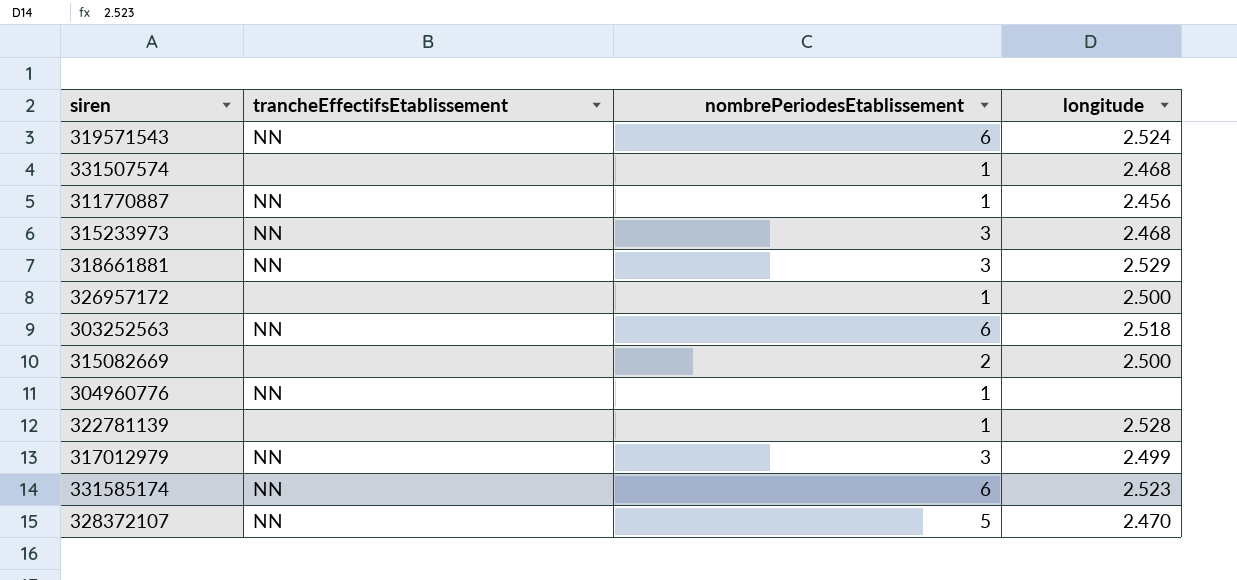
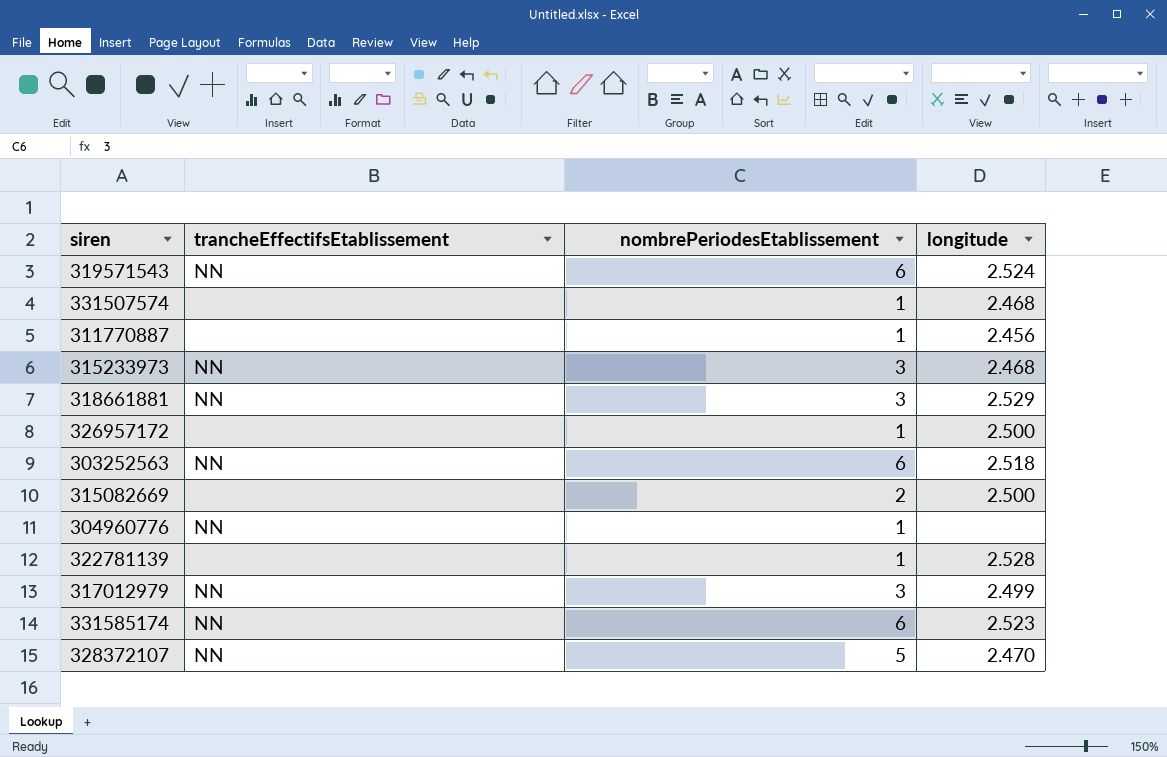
311770887 | trancheEffectifsEtablissement: NN -> none

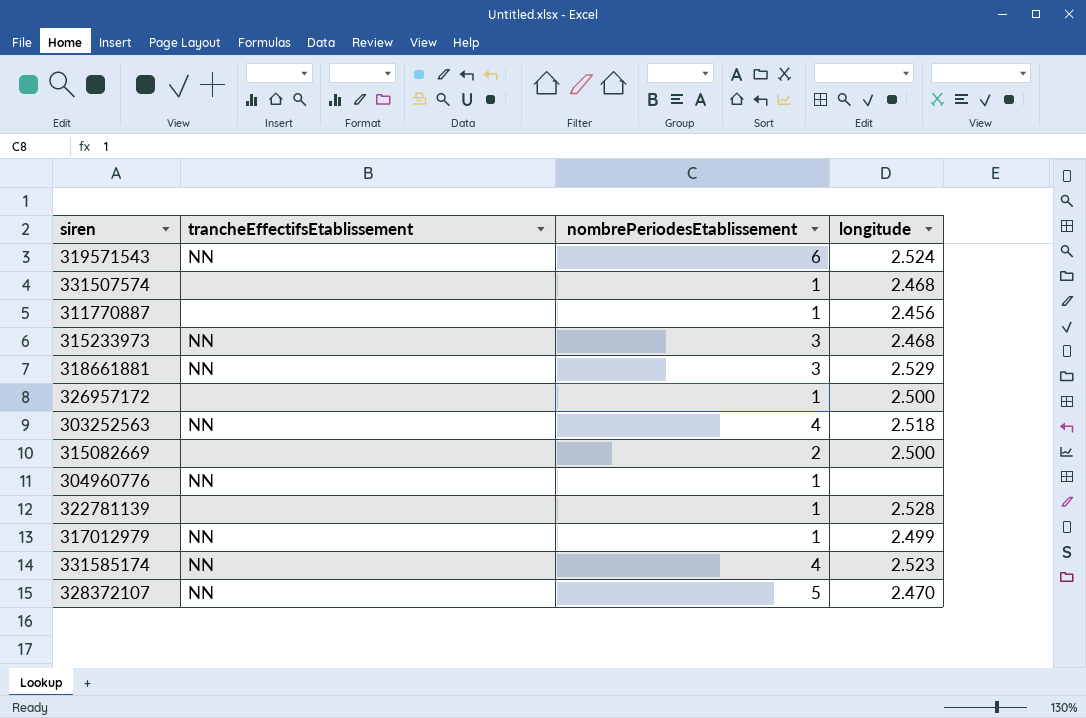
303252563 | nombrePeriodesEtablissement: 6 -> 4
317012979 | nombrePeriodesEtablissement: 3 -> 1
331585174 | nombrePeriodesEtablissement: 6 -> 4

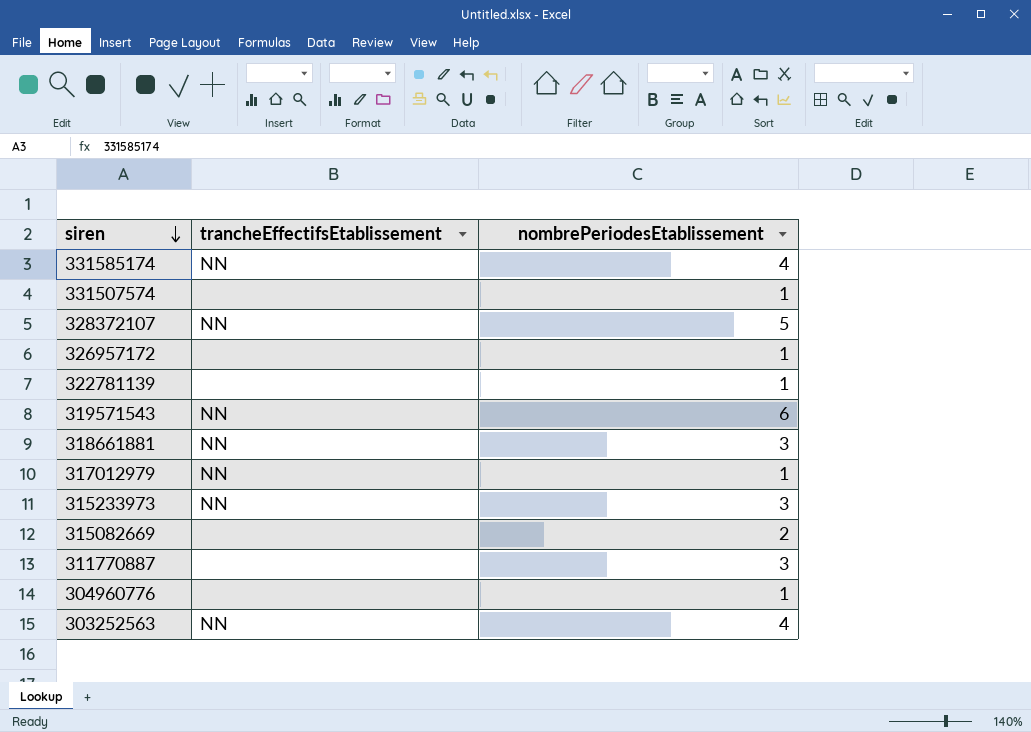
row order: none -> siren descending
column longitude | position: 4 -> none
311770887 | nombrePeriodesEtablissement: 1 -> 3
304960776 | trancheEffectifsEtablissement: NN -> none

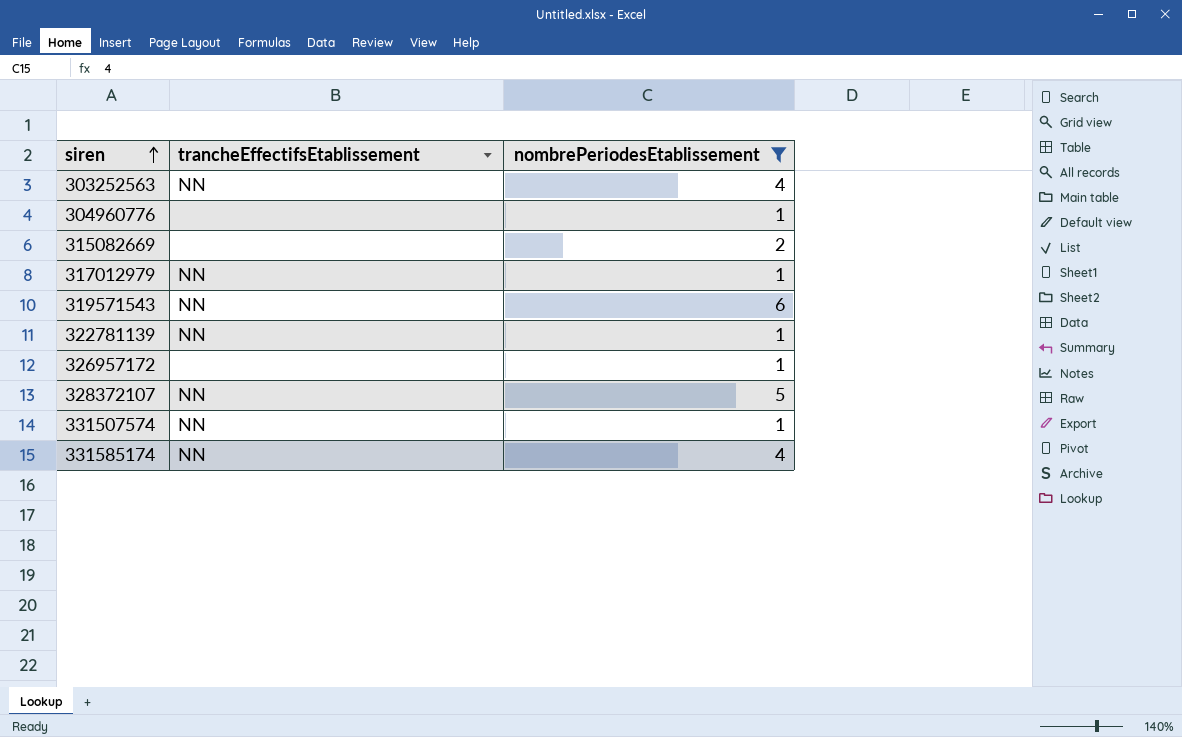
filter: none -> nombrePeriodesEtablissement != 3
row order: siren descending -> siren ascending
322781139 | trancheEffectifsEtablissement: none -> NN
331507574 | trancheEffectifsEtablissement: none -> NN

